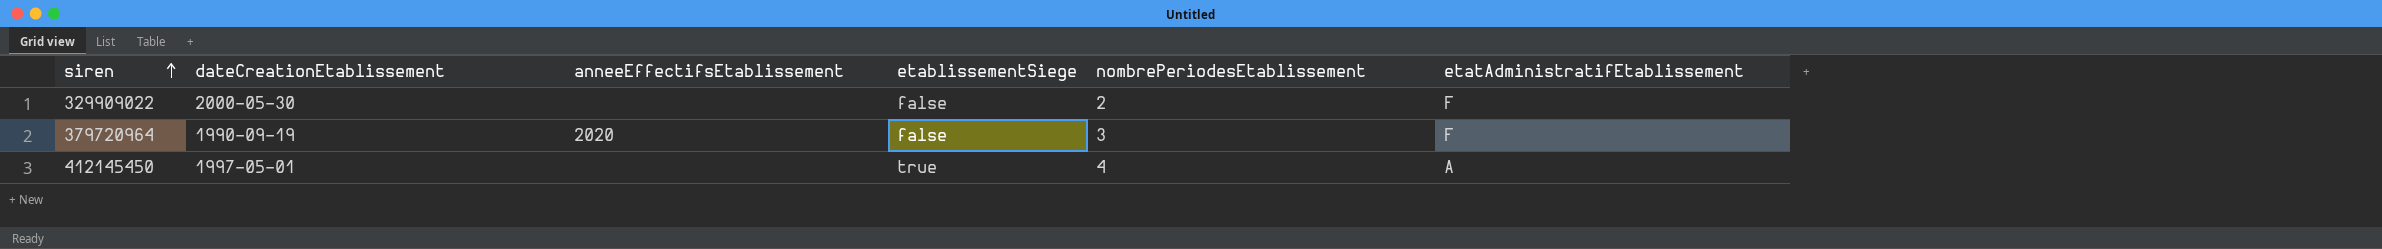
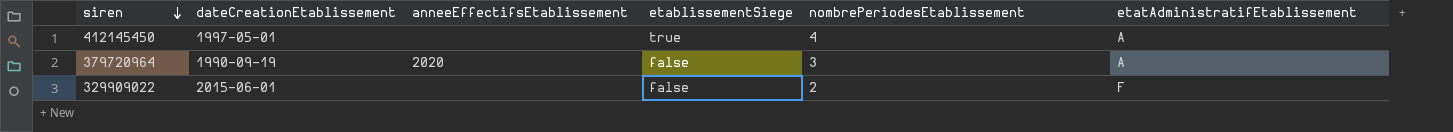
row order: siren ascending -> siren descending
379720964 | etatAdministratifEtablissement: F -> A
329909022 | dateCreationEtablissement: 2000-05-30 -> 2015-06-01

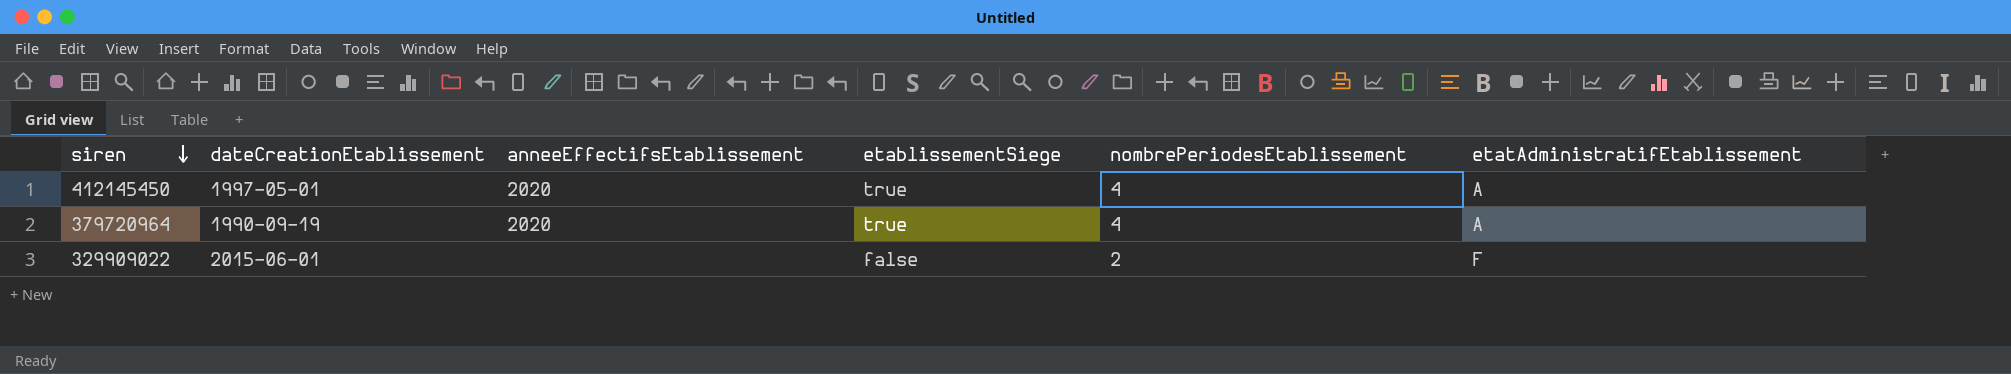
412145450 | anneeEffectifsEtablissement: none -> 2020
379720964 | etablissementSiege: false -> true
379720964 | nombrePeriodesEtablissement: 3 -> 4

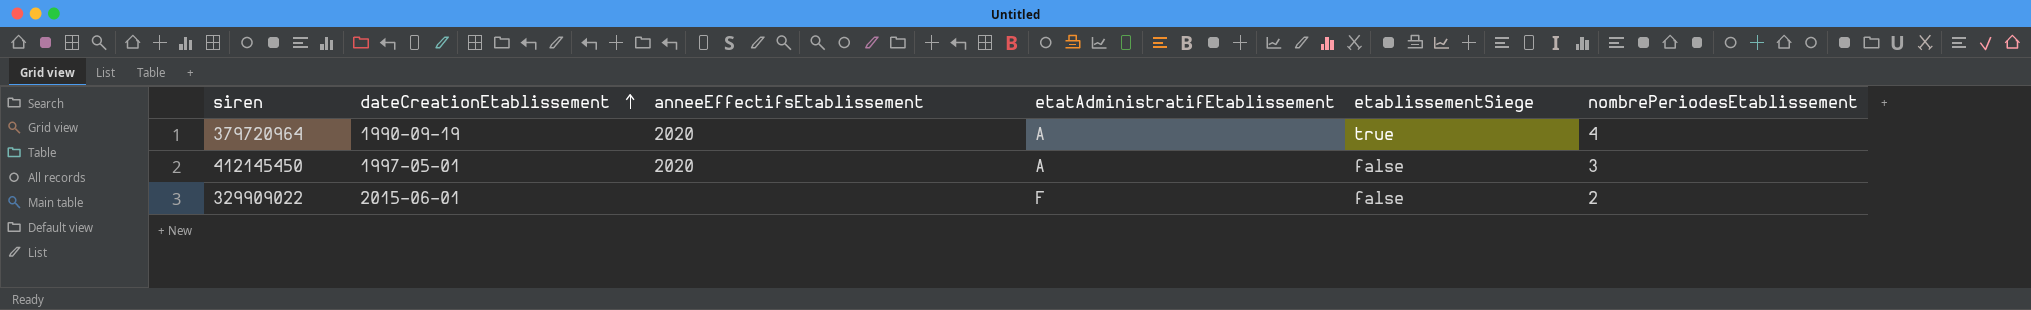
row order: siren descending -> dateCreationEtablissement ascending
column etatAdministratifEtablissement | position: 6 -> 4
412145450 | etablissementSiege: true -> false
412145450 | nombrePeriodesEtablissement: 4 -> 3

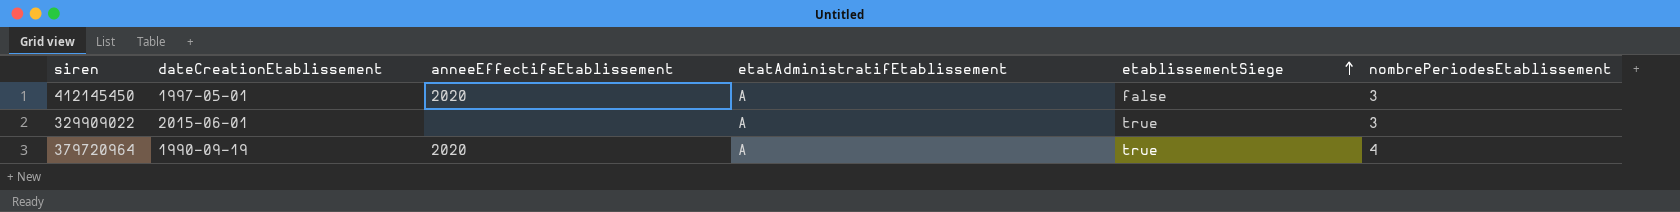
row order: dateCreationEtablissement ascending -> etablissementSiege ascending
329909022 | etatAdministratifEtablissement: F -> A
329909022 | etablissementSiege: false -> true
329909022 | nombrePeriodesEtablissement: 2 -> 3

